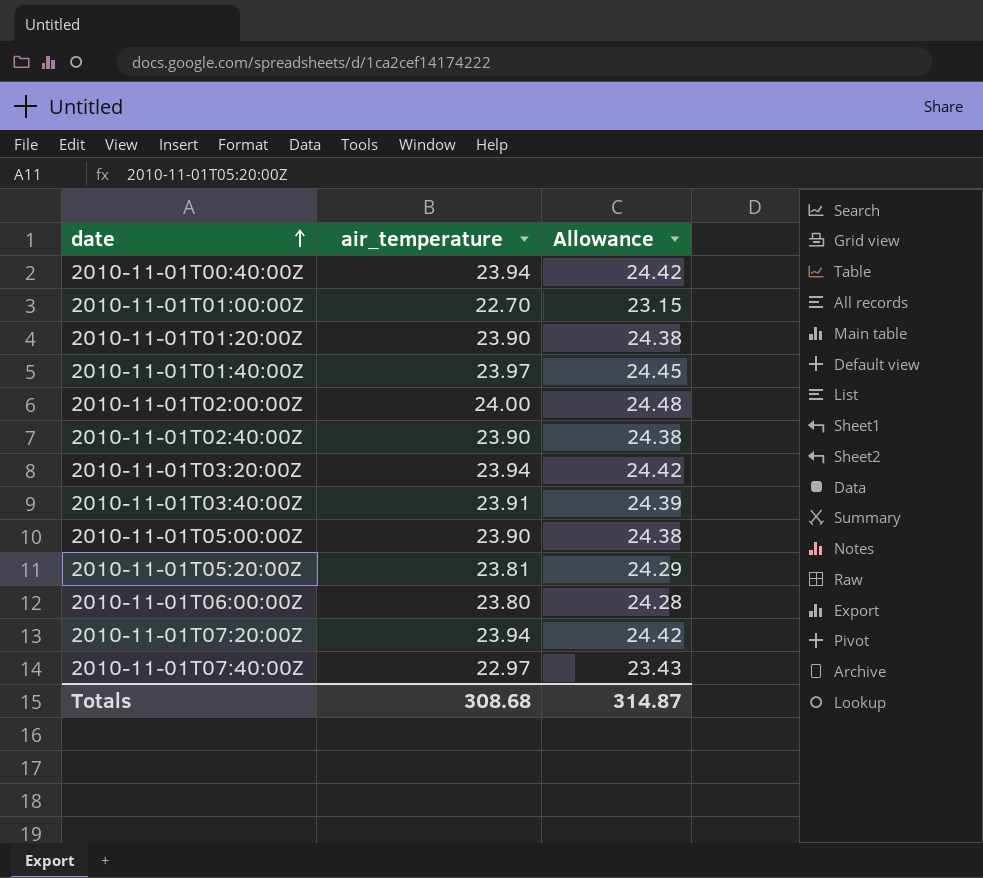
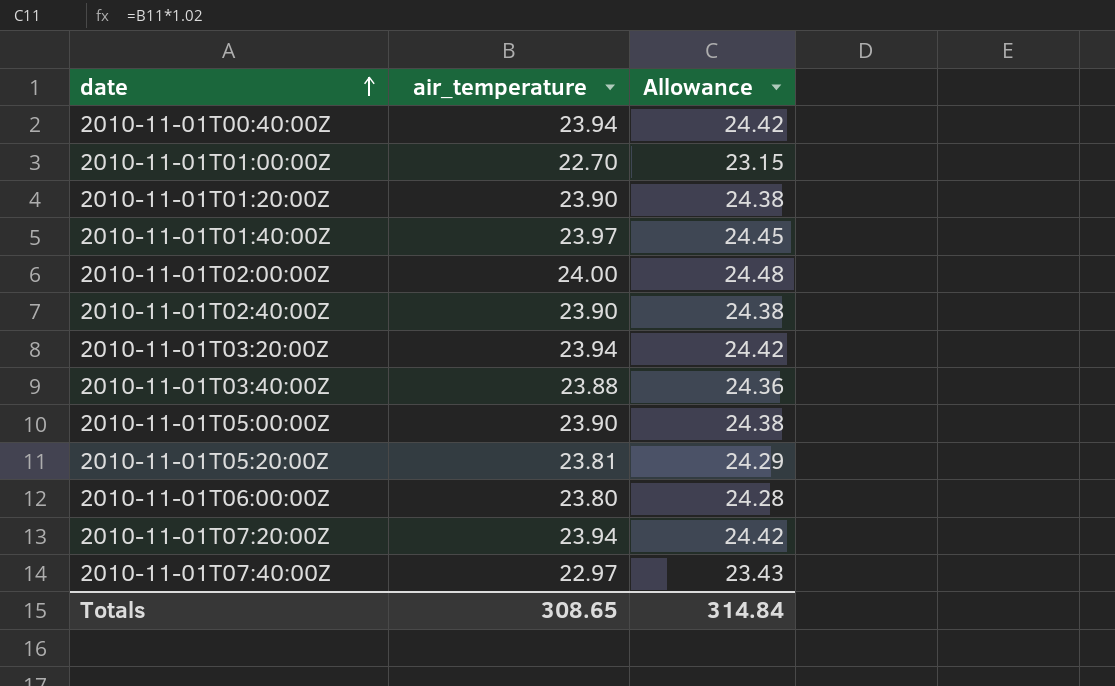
2010-11-01T03:40:00Z | air_temperature: 23.91 -> 23.88
2010-11-01T03:40:00Z | Allowance: 24.39 -> 24.36
Totals | air_temperature: 308.68 -> 308.65
Totals | Allowance: 314.87 -> 314.84

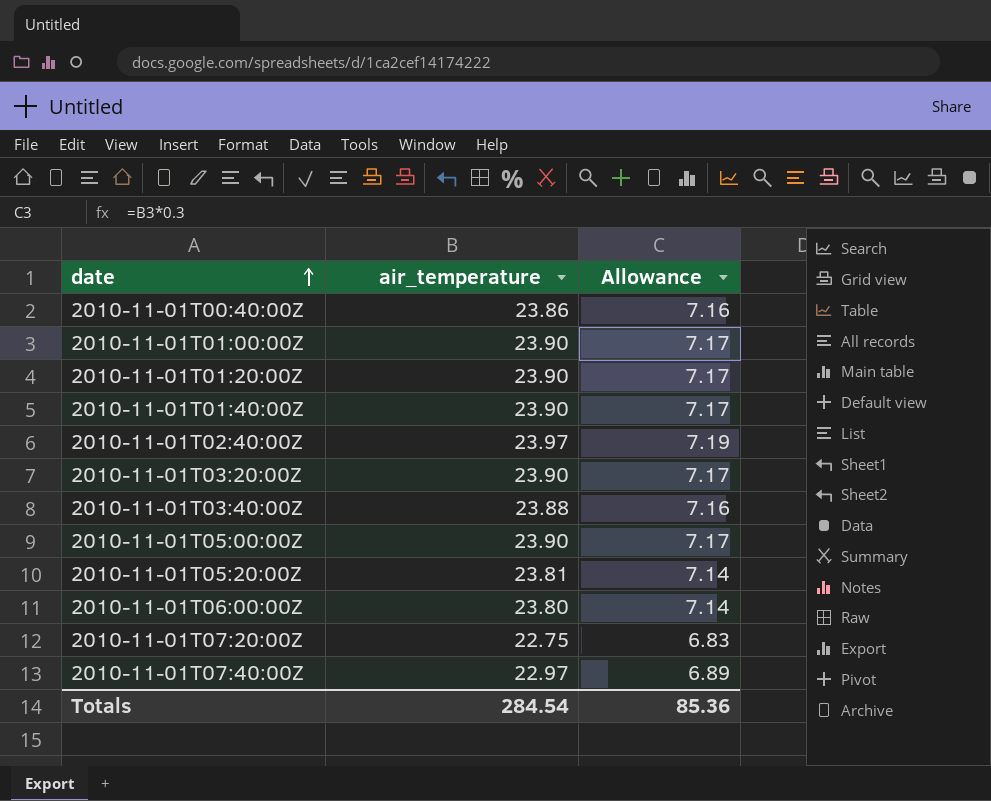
column Allowance | formula: [air_temperature] * 1.02 -> [air_temperature] * 0.3
row 2010-11-01T02:00:00Z: 24.00 | 24.48 -> none
2010-11-01T00:40:00Z | air_temperature: 23.94 -> 23.86
2010-11-01T01:00:00Z | air_temperature: 22.70 -> 23.90
2010-11-01T01:40:00Z | air_temperature: 23.97 -> 23.90
2010-11-01T02:40:00Z | air_temperature: 23.90 -> 23.97
2010-11-01T03:20:00Z | air_temperature: 23.94 -> 23.90
2010-11-01T07:20:00Z | air_temperature: 23.94 -> 22.75
Totals | air_temperature: 308.65 -> 284.54
Totals | Allowance: 314.84 -> 85.36

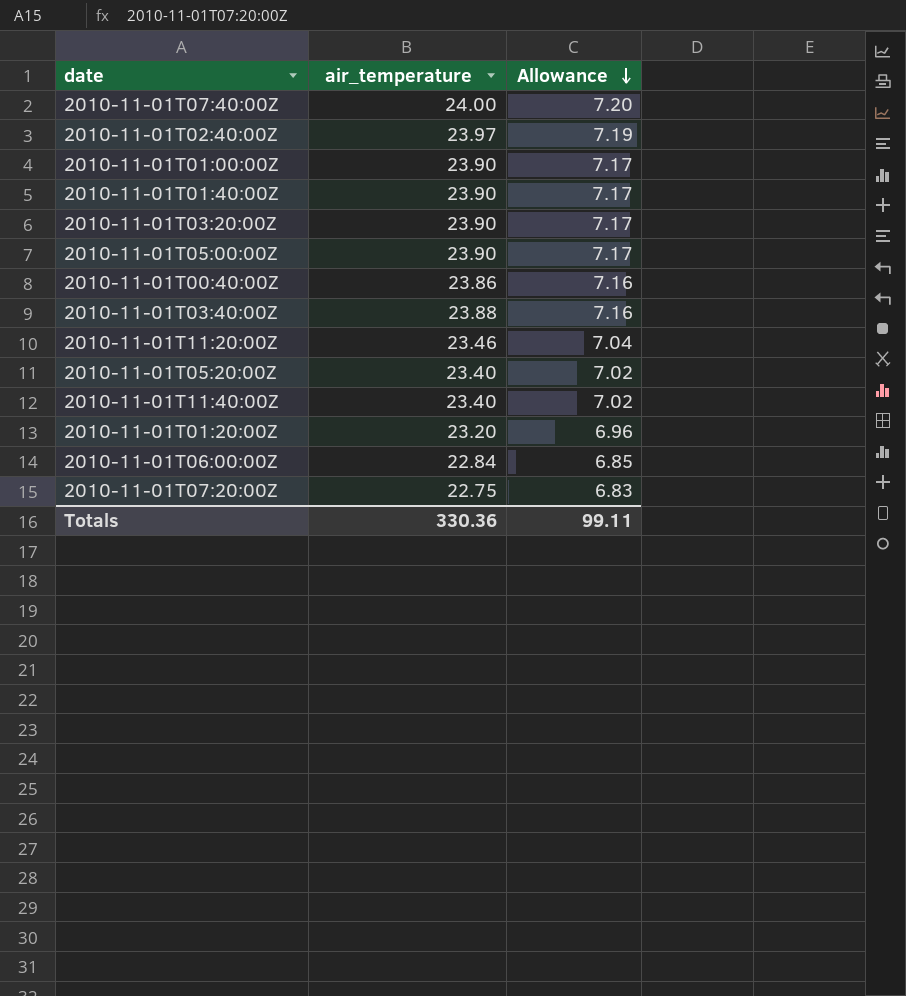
row order: date ascending -> Allowance descending
2010-11-01T07:40:00Z | air_temperature: 22.97 -> 24.00
2010-11-01T07:40:00Z | Allowance: 6.89 -> 7.20
row 2010-11-01T11:20:00Z: none -> 23.46 | 7.04
2010-11-01T05:20:00Z | air_temperature: 23.81 -> 23.40
2010-11-01T05:20:00Z | Allowance: 7.14 -> 7.02
row 2010-11-01T11:40:00Z: none -> 23.40 | 7.02
2010-11-01T01:20:00Z | air_temperature: 23.90 -> 23.20
2010-11-01T01:20:00Z | Allowance: 7.17 -> 6.96
2010-11-01T06:00:00Z | air_temperature: 23.80 -> 22.84
2010-11-01T06:00:00Z | Allowance: 7.14 -> 6.85
Totals | air_temperature: 284.54 -> 330.36
Totals | Allowance: 85.36 -> 99.11

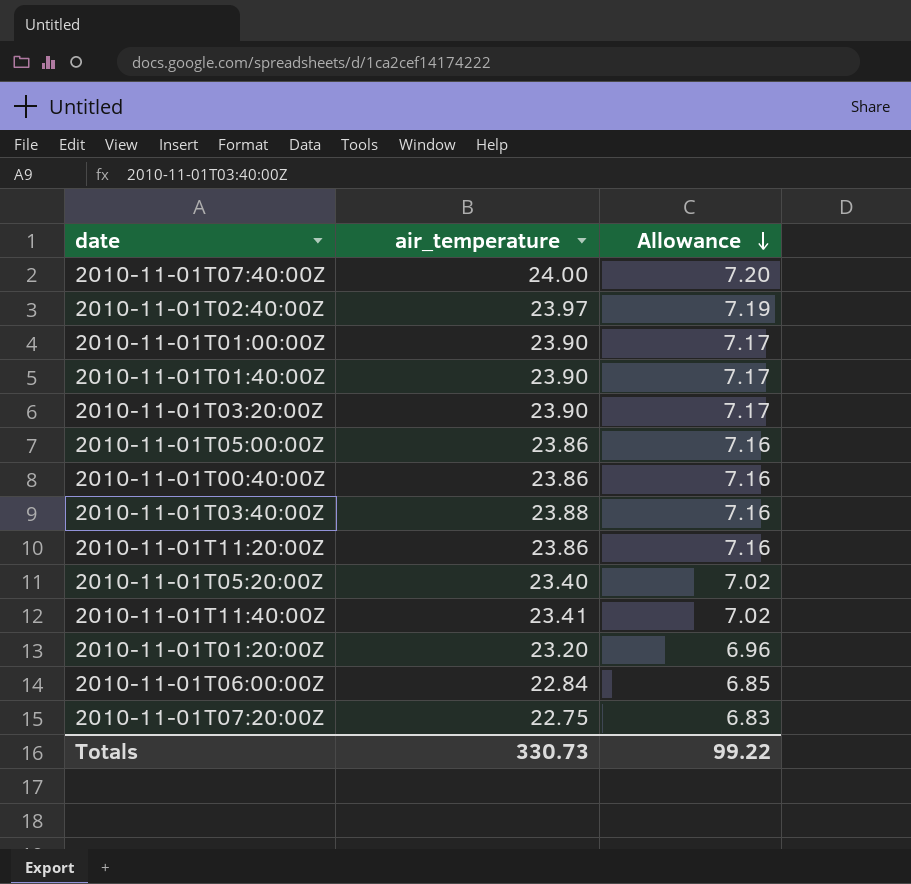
2010-11-01T05:00:00Z | air_temperature: 23.90 -> 23.86
2010-11-01T05:00:00Z | Allowance: 7.17 -> 7.16
2010-11-01T11:20:00Z | air_temperature: 23.46 -> 23.86
2010-11-01T11:20:00Z | Allowance: 7.04 -> 7.16
2010-11-01T11:40:00Z | air_temperature: 23.40 -> 23.41
Totals | air_temperature: 330.36 -> 330.73
Totals | Allowance: 99.11 -> 99.22

